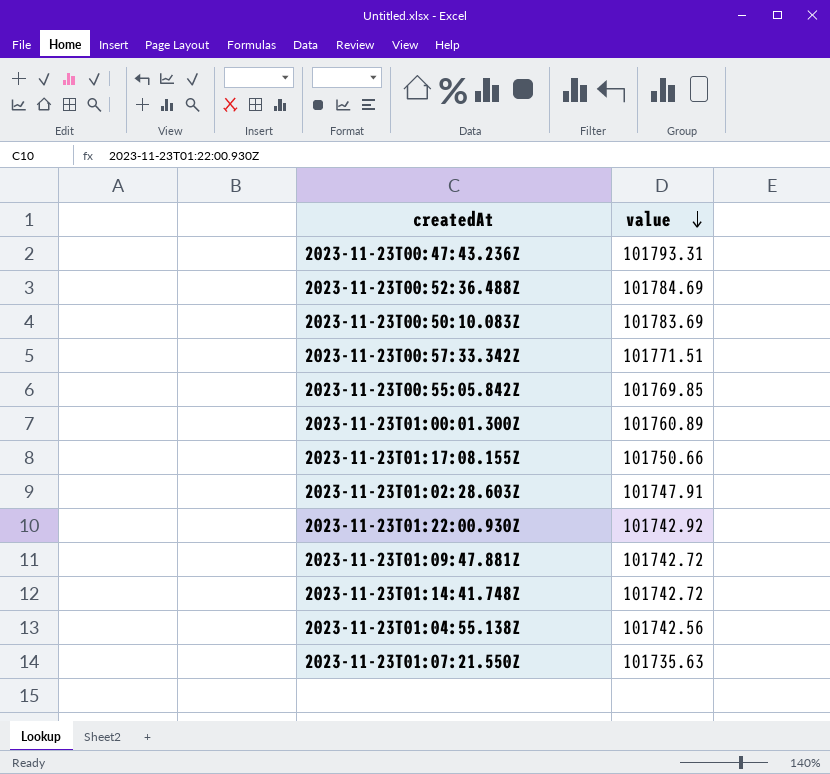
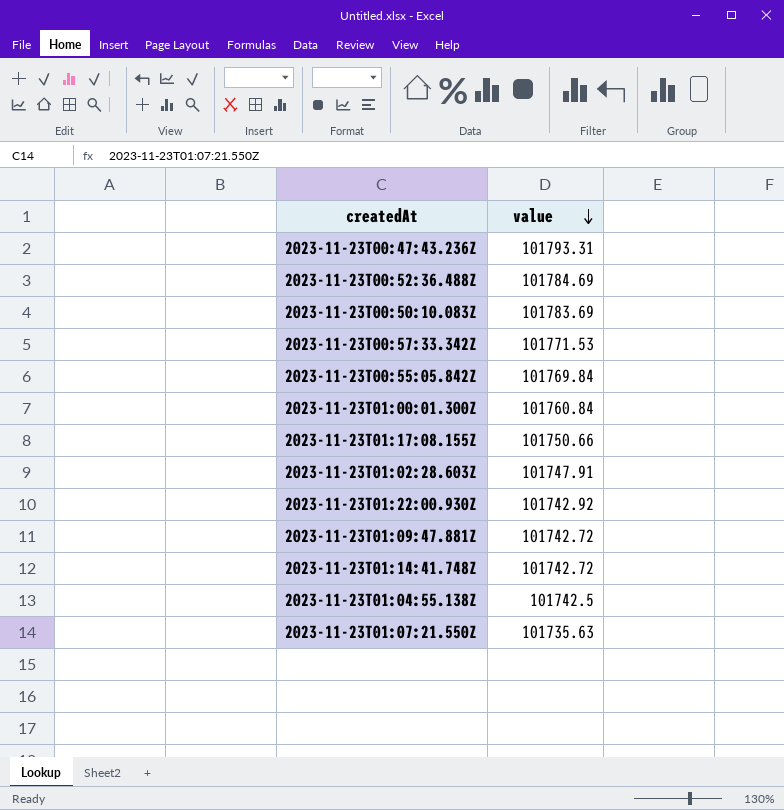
2023-11-23T00:57:33.342Z | value: 101771.51 -> 101771.53
2023-11-23T00:55:05.842Z | value: 101769.85 -> 101769.84
2023-11-23T01:00:01.300Z | value: 101760.89 -> 101760.84
2023-11-23T01:04:55.138Z | value: 101742.56 -> 101742.5

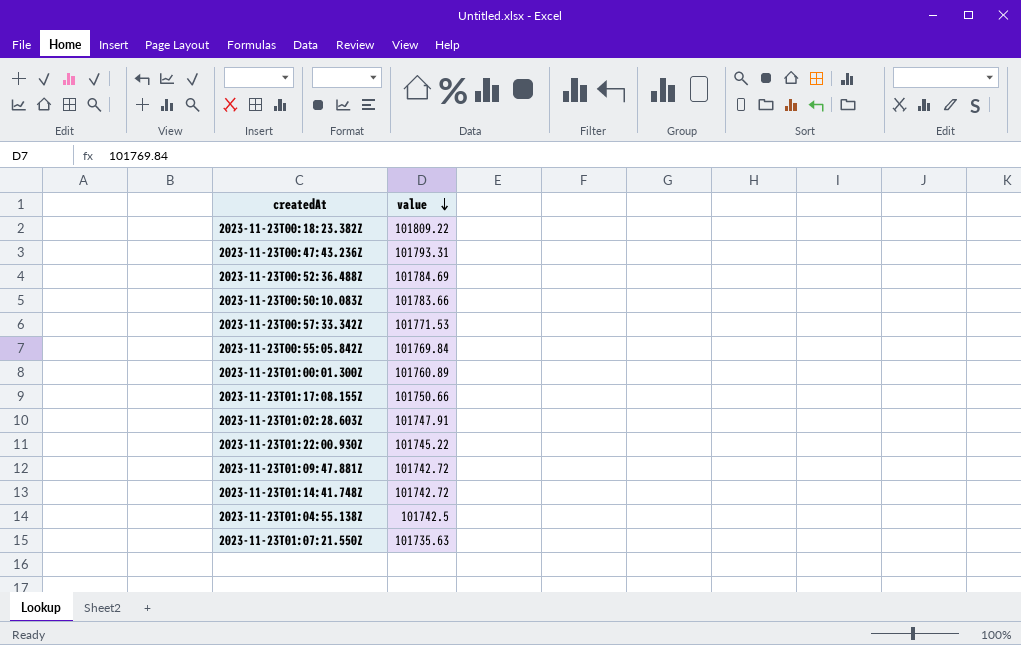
row 2023-11-23T00:18:23.382Z: none -> 101809.22
2023-11-23T00:50:10.083Z | value: 101783.69 -> 101783.66
2023-11-23T01:00:01.300Z | value: 101760.84 -> 101760.89
2023-11-23T01:22:00.930Z | value: 101742.92 -> 101745.22

